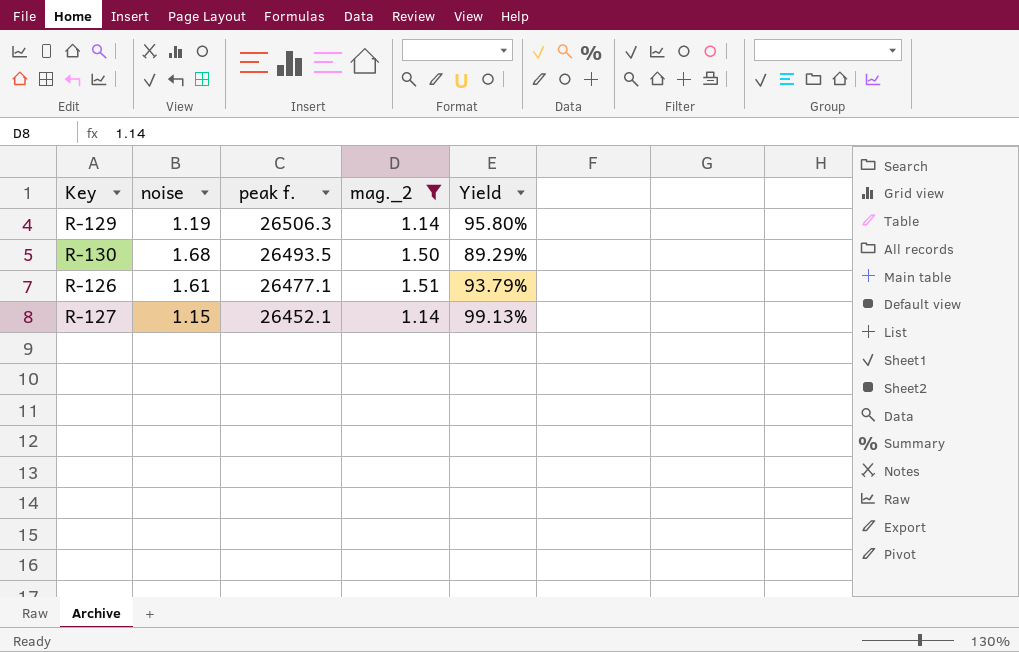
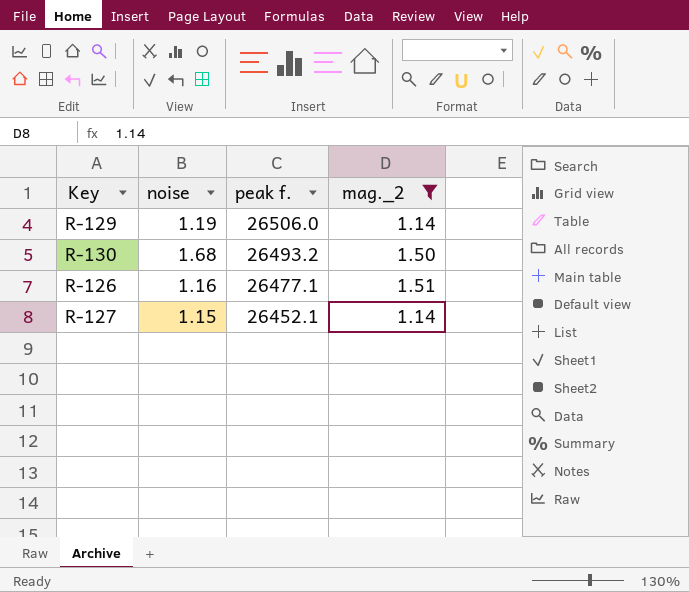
column Yield | formula: [mag._2] / [noise] -> none
R-129 | peak f.: 26506.3 -> 26506.0
R-130 | peak f.: 26493.5 -> 26493.2
R-126 | noise: 1.61 -> 1.16

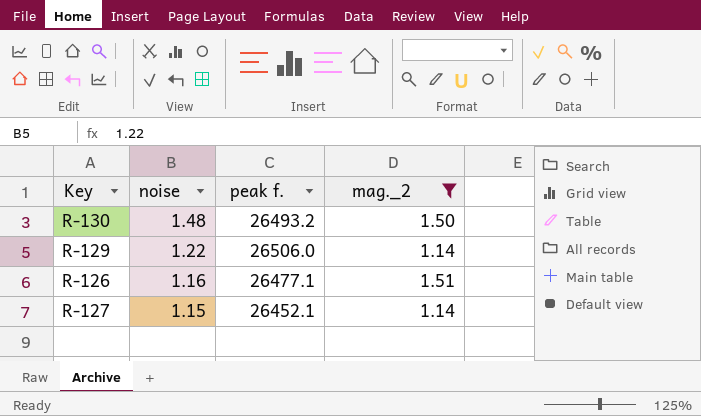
row order: peak f. descending -> noise descending
R-130 | noise: 1.68 -> 1.48
R-129 | noise: 1.19 -> 1.22

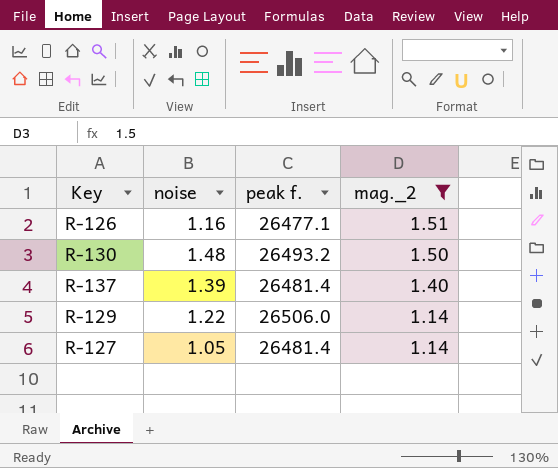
row order: noise descending -> mag._2 descending
row R-137: none -> 1.39 | 26481.4 | 1.40
R-127 | noise: 1.15 -> 1.05
R-127 | peak f.: 26452.1 -> 26481.4

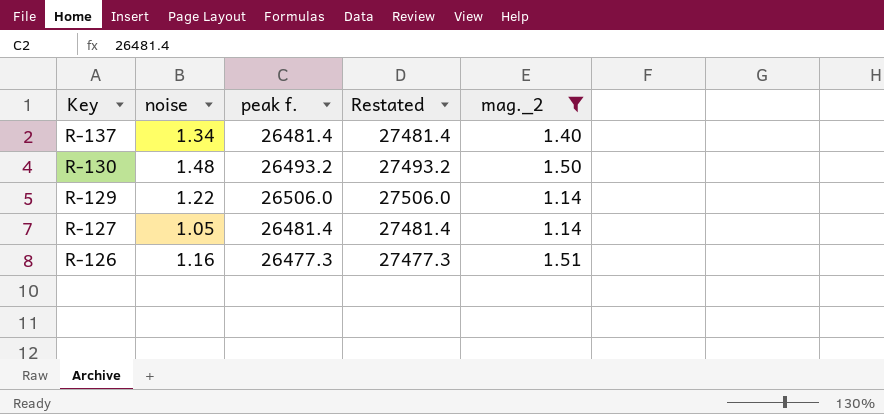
row order: mag._2 descending -> Key descending
column Restated | formula: none -> [peak f.] + 1000
R-137 | noise: 1.39 -> 1.34
R-126 | peak f.: 26477.1 -> 26477.3

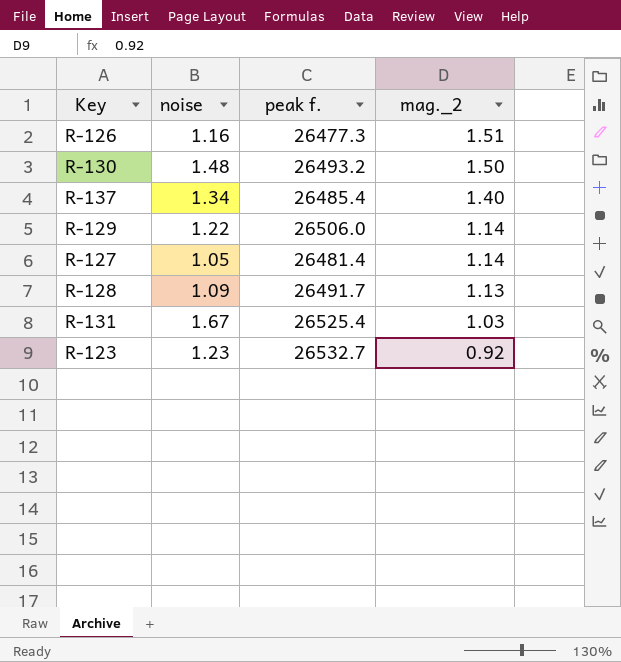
filter: mag._2 >= 1.14 -> none
row order: Key descending -> mag._2 descending
column Restated | formula: [peak f.] + 1000 -> none
R-137 | peak f.: 26481.4 -> 26485.4

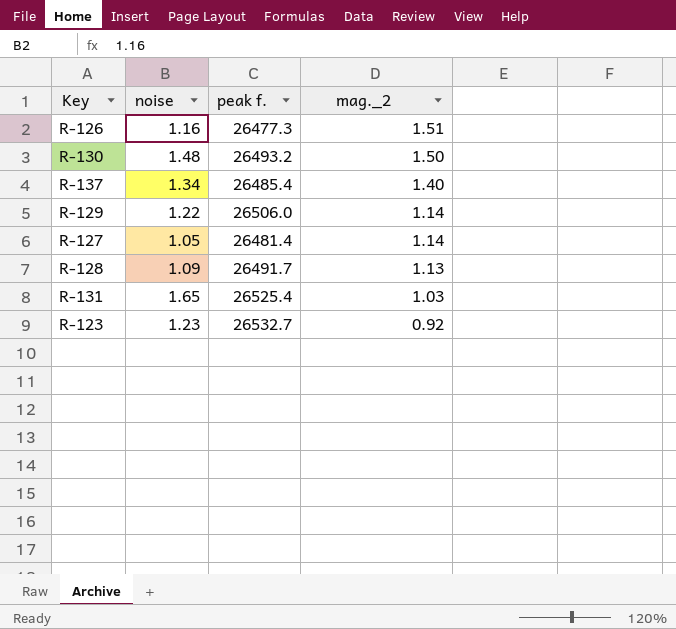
R-131 | noise: 1.67 -> 1.65

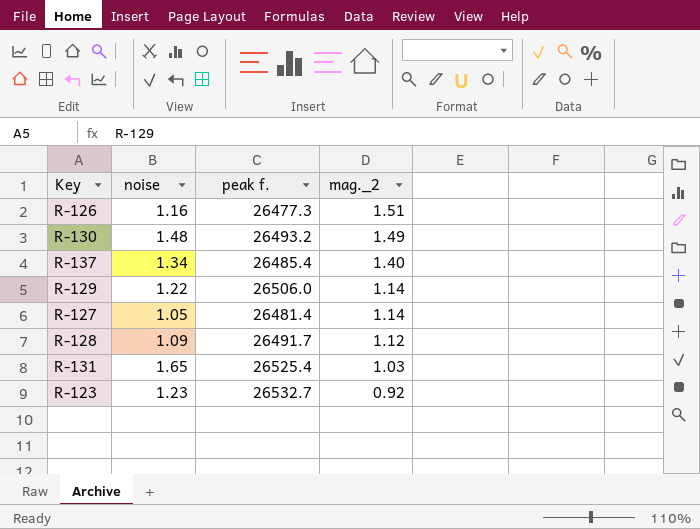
R-130 | mag._2: 1.50 -> 1.49
R-128 | mag._2: 1.13 -> 1.12

